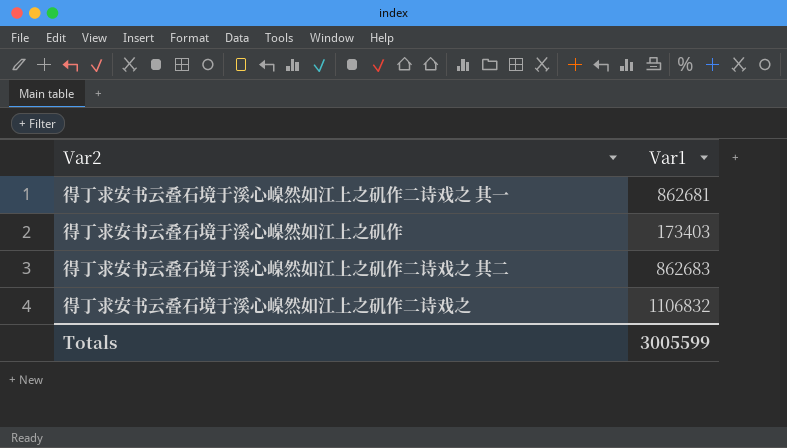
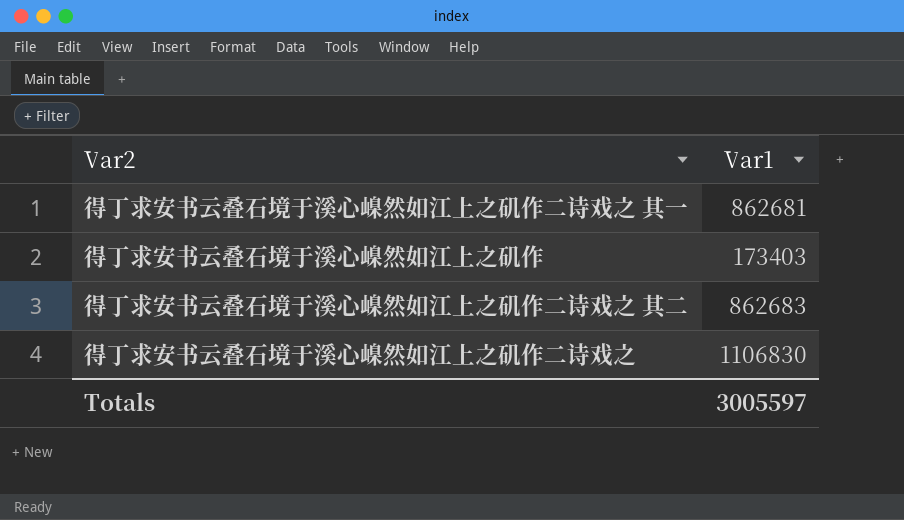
得丁求安书云叠石境于溪心嵲然如江上之矶作二诗戏之 | Var1: 1106832 -> 1106830
Totals | Var1: 3005599 -> 3005597

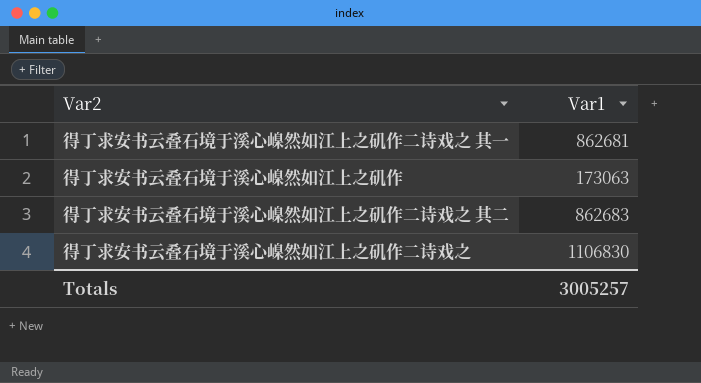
得丁求安书云叠石境于溪心嵲然如江上之矶作 | Var1: 173403 -> 173063
Totals | Var1: 3005597 -> 3005257

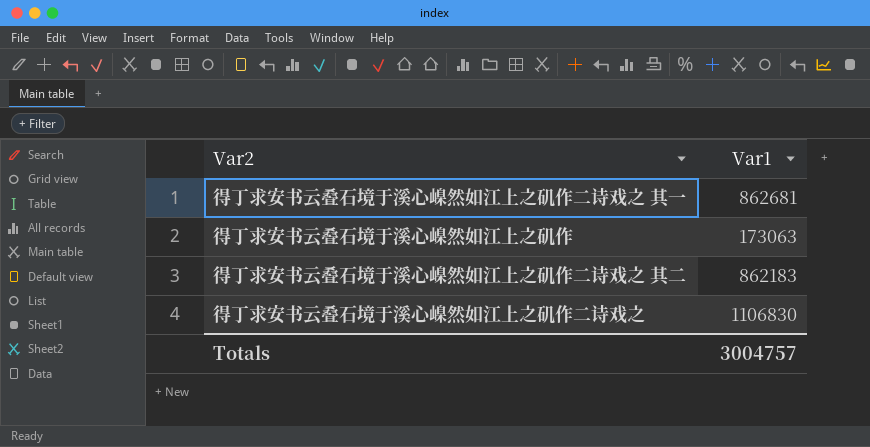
得丁求安书云叠石境于溪心嵲然如江上之矶作二诗戏之 其二 | Var1: 862683 -> 862183
Totals | Var1: 3005257 -> 3004757

